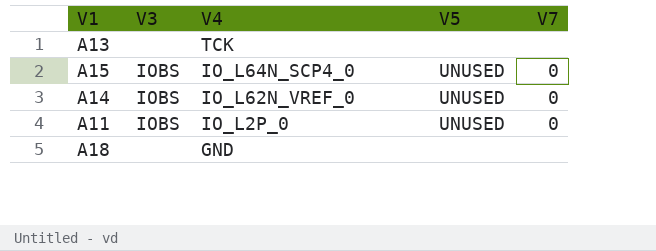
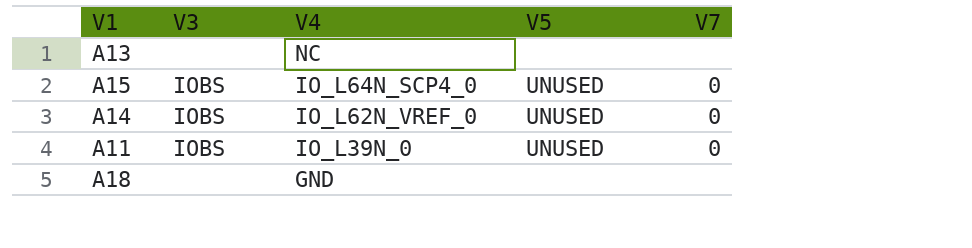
A13 | V4: TCK -> NC
A11 | V4: IO_L2P_0 -> IO_L39N_0

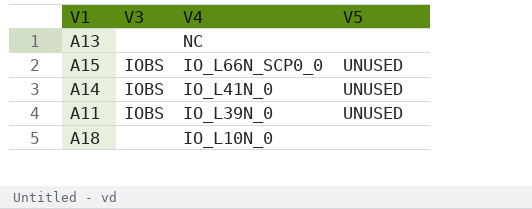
column V7 | position: 5 -> none
A15 | V4: IO_L64N_SCP4_0 -> IO_L66N_SCP0_0
A14 | V4: IO_L62N_VREF_0 -> IO_L41N_0
A18 | V4: GND -> IO_L10N_0

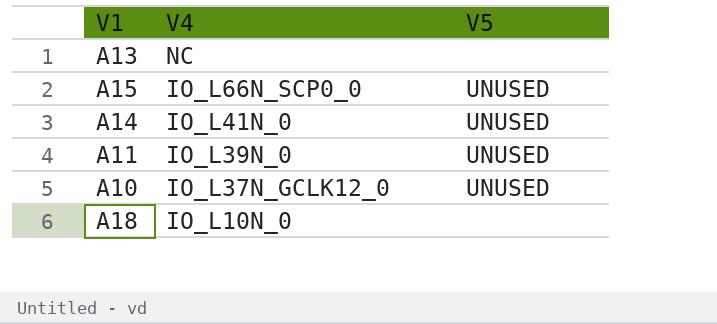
column V3 | position: 2 -> none
row A10: none -> IO_L37N_GCLK12_0 | UNUSED

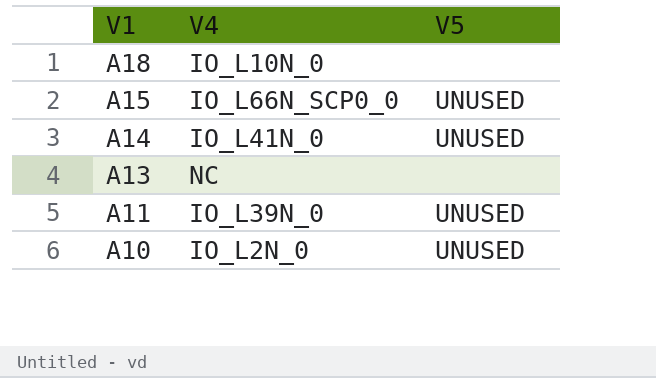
row order: V4 descending -> V1 descending
A10 | V4: IO_L37N_GCLK12_0 -> IO_L2N_0

